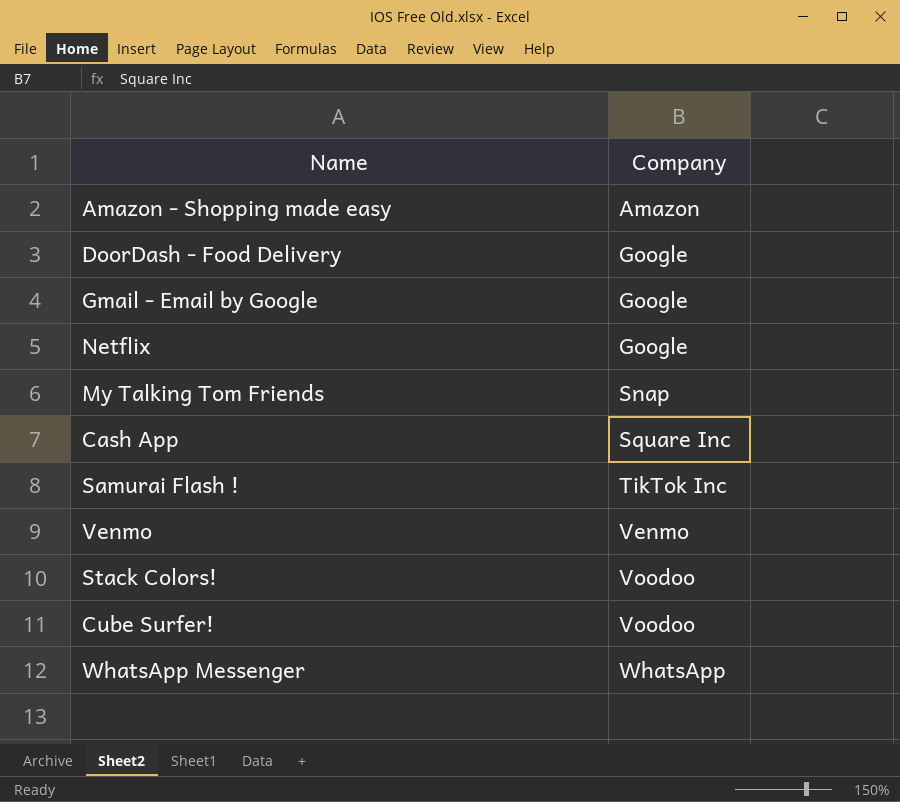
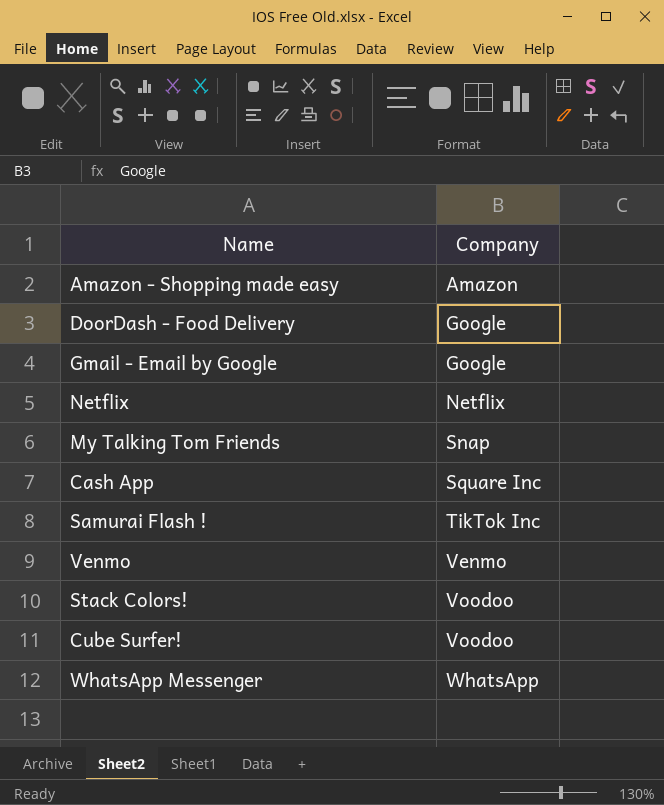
Netflix | Company: Google -> Netflix

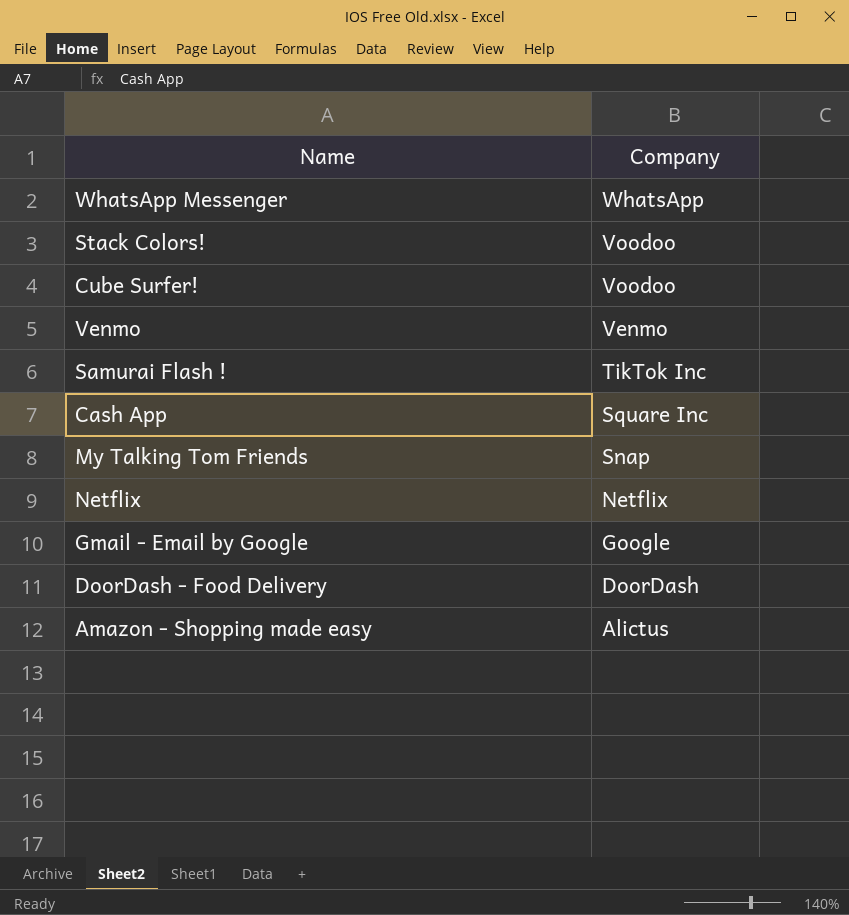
row order: Company ascending -> Company descending
DoorDash - Food Delivery | Company: Google -> DoorDash
Amazon - Shopping made easy | Company: Amazon -> Alictus

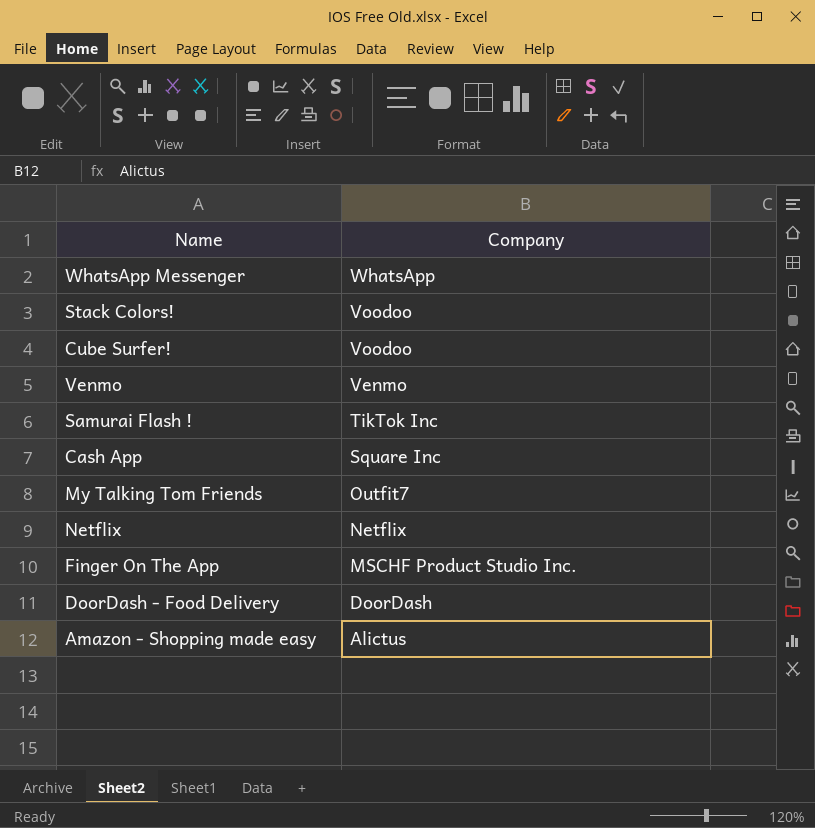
row Gmail - Email by Google: Google -> none
My Talking Tom Friends | Company: Snap -> Outfit7
row Finger On The App: none -> MSCHF Product Studio Inc.

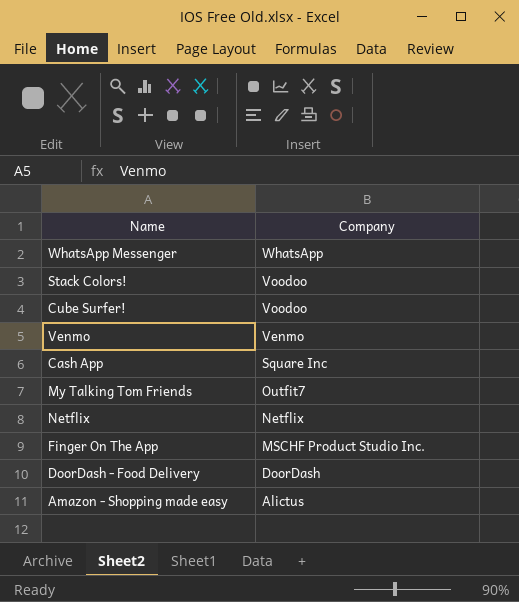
row Samurai Flash !: TikTok Inc -> none

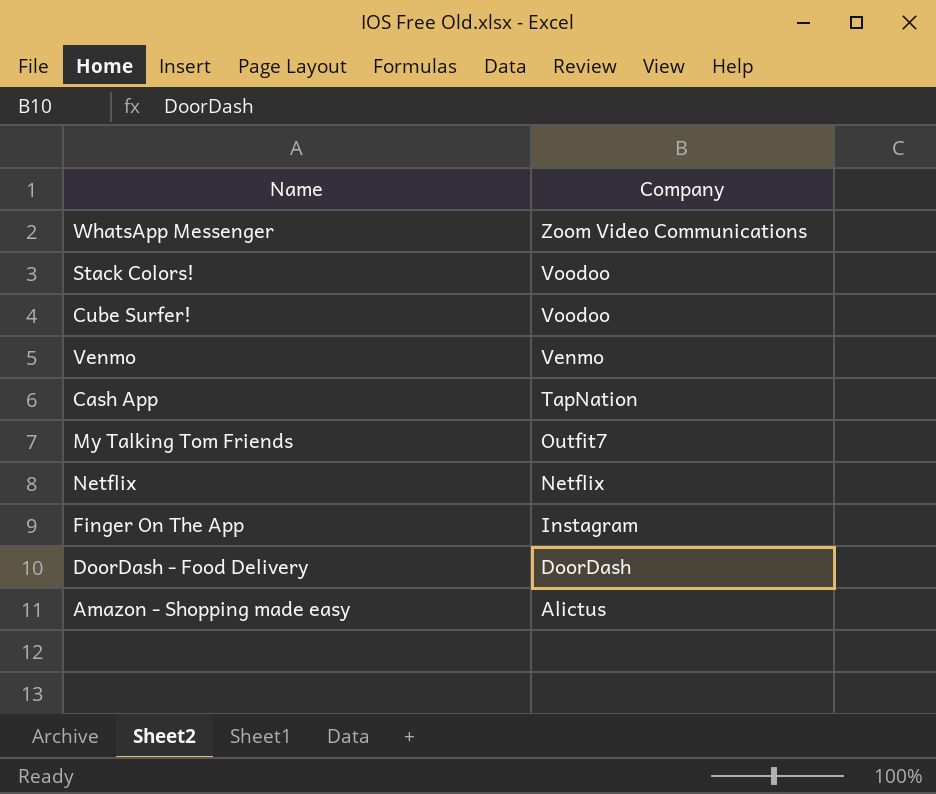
WhatsApp Messenger | Company: WhatsApp -> Zoom Video Communications
Cash App | Company: Square Inc -> TapNation
Finger On The App | Company: MSCHF Product Studio Inc. -> Instagram

